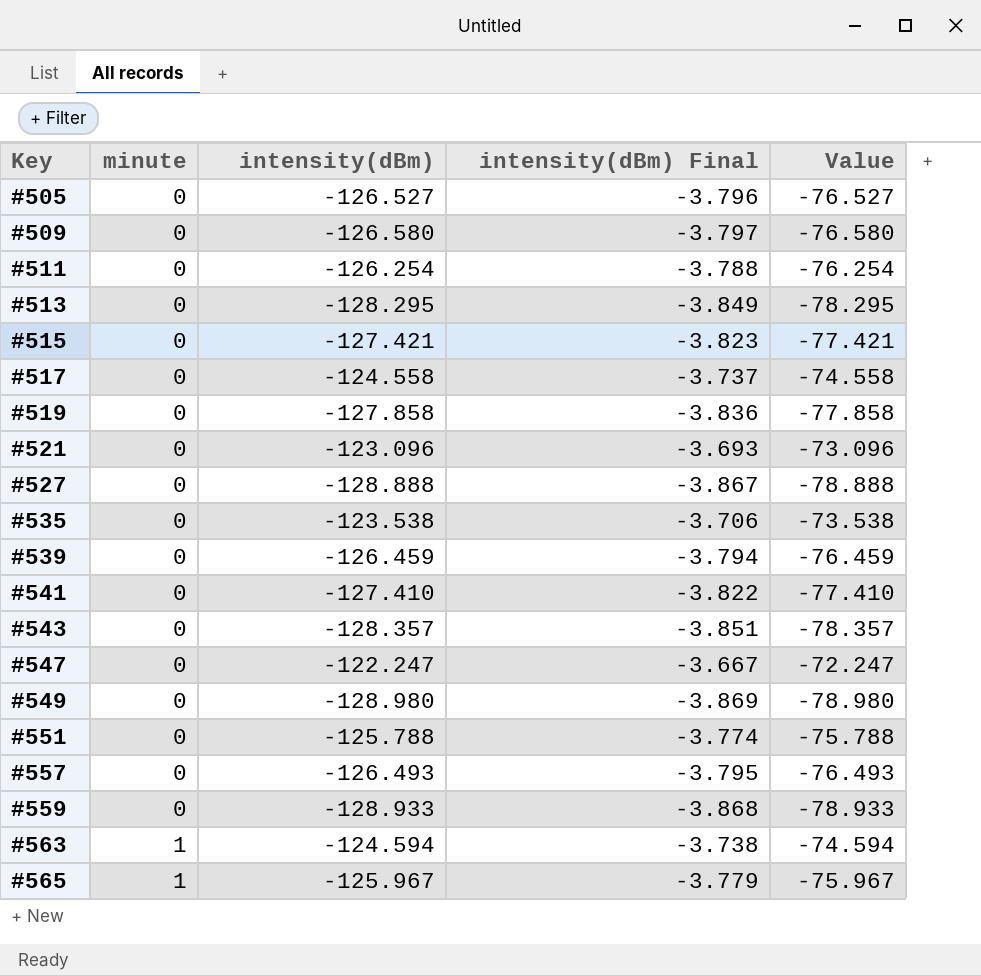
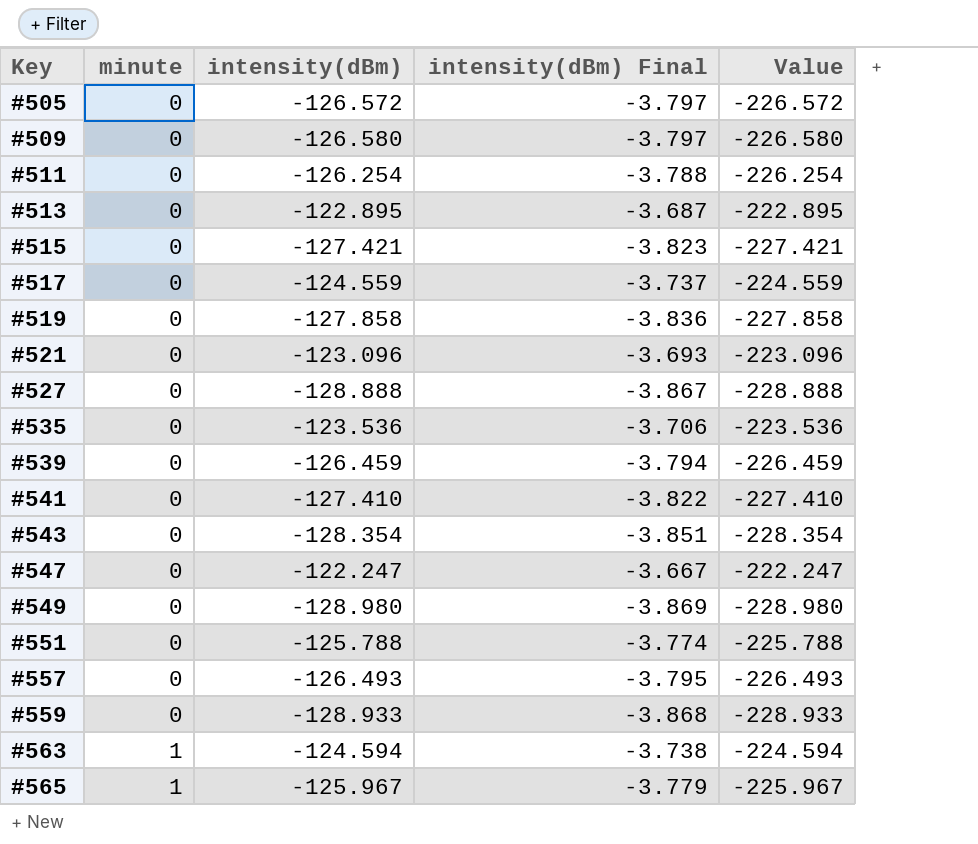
column Value | formula: [intensity(dBm)] + 50 -> [intensity(dBm)] - 100
#505 | intensity(dBm): -126.527 -> -126.572
#505 | intensity(dBm) Final: -3.796 -> -3.797
#513 | intensity(dBm): -128.295 -> -122.895
#513 | intensity(dBm) Final: -3.849 -> -3.687
#517 | intensity(dBm): -124.558 -> -124.559
#535 | intensity(dBm): -123.538 -> -123.536
#543 | intensity(dBm): -128.357 -> -128.354

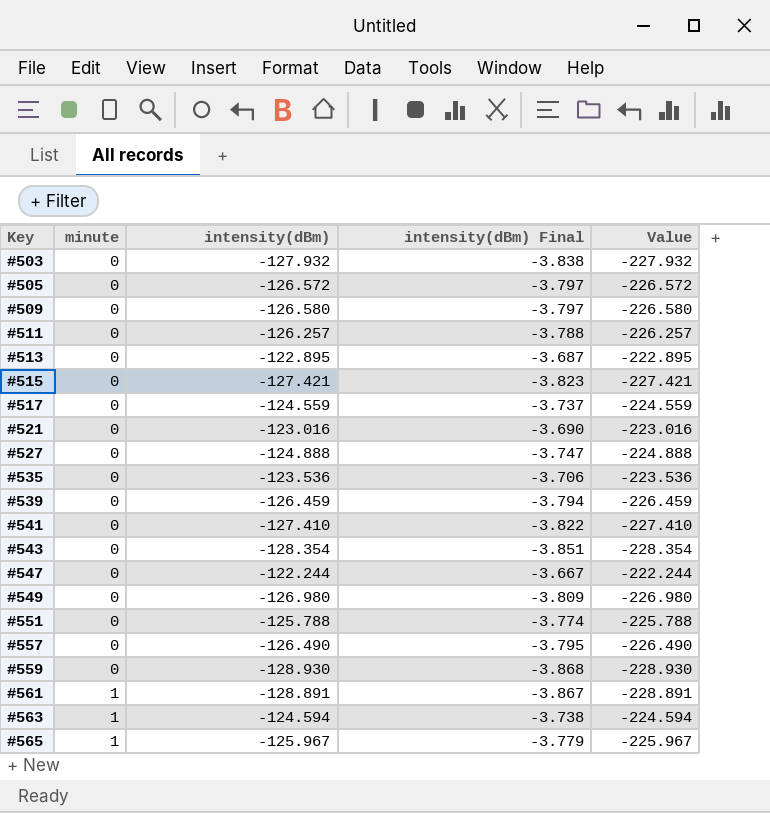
row #519: 0 | -127.858 | -3.836 | -227.858 -> none
row #503: none -> 0 | -127.932 | -3.838 | -227.932
#511 | intensity(dBm): -126.254 -> -126.257
#511 | Value: -226.254 -> -226.257
#521 | intensity(dBm): -123.096 -> -123.016
#521 | intensity(dBm) Final: -3.693 -> -3.690
#521 | Value: -223.096 -> -223.016
#527 | intensity(dBm): -128.888 -> -124.888
#527 | intensity(dBm) Final: -3.867 -> -3.747
#527 | Value: -228.888 -> -224.888
#547 | intensity(dBm): -122.247 -> -122.244
#547 | Value: -222.247 -> -222.244
#549 | intensity(dBm): -128.980 -> -126.980
#549 | intensity(dBm) Final: -3.869 -> -3.809
#549 | Value: -228.980 -> -226.980
#557 | intensity(dBm): -126.493 -> -126.490
#557 | Value: -226.493 -> -226.490
#559 | intensity(dBm): -128.933 -> -128.930
#559 | Value: -228.933 -> -228.930
row #561: none -> 1 | -128.891 | -3.867 | -228.891

